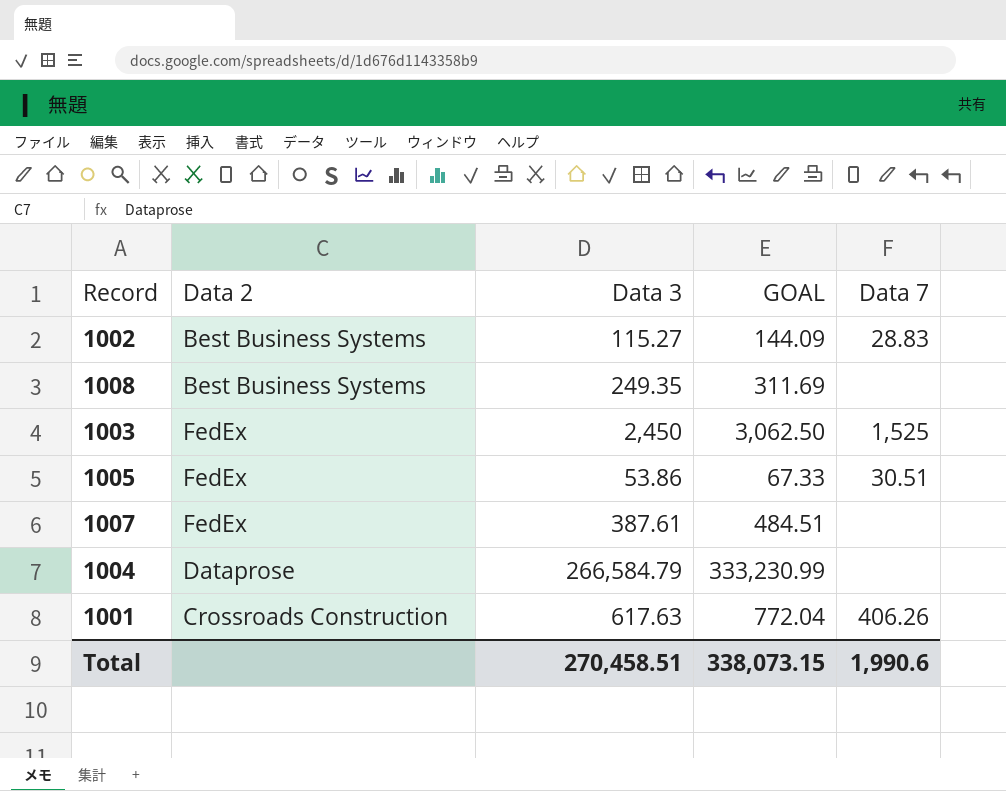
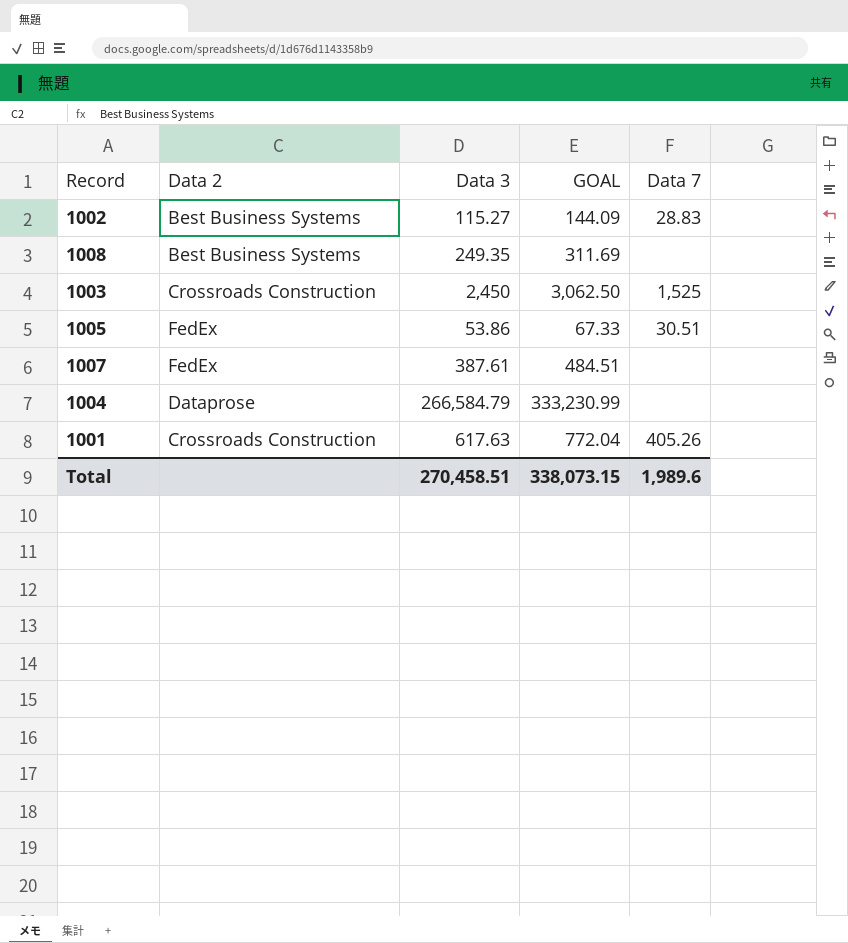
1003 | Data 2: FedEx -> Crossroads Construction
1001 | Data 7: 406.26 -> 405.26
Total | Data 7: 1,990.6 -> 1,989.6

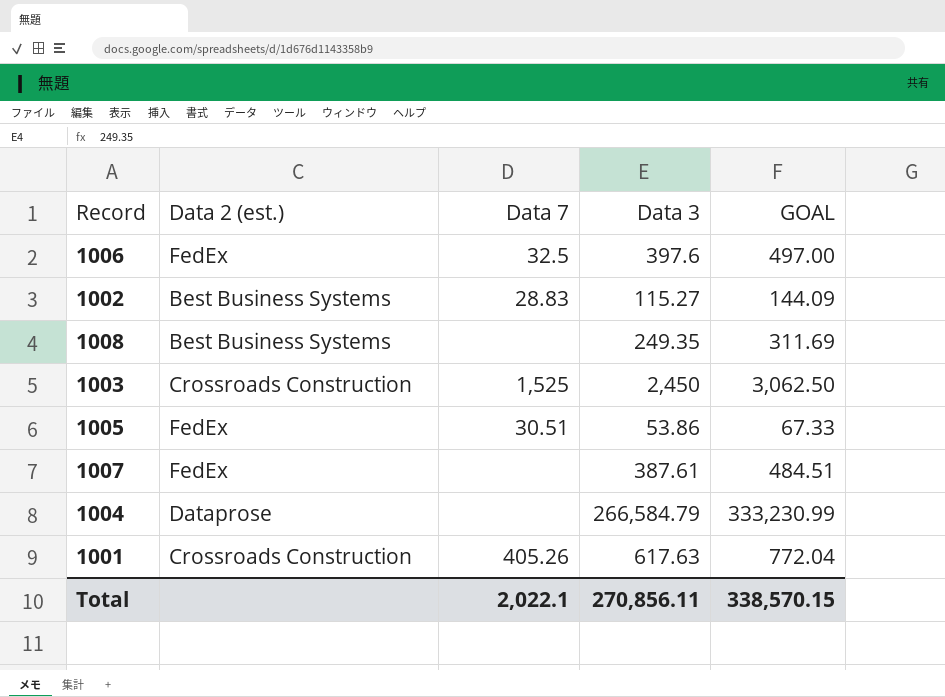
column name: Data 2 -> Data 2 (est.)
column Data 7 | position: 5 -> 3
row 1006: none -> FedEx | 32.5 | 397.6 | 497.00
Total | Data 7: 1,989.6 -> 2,022.1
Total | Data 3: 270,458.51 -> 270,856.11
Total | GOAL: 338,073.15 -> 338,570.15

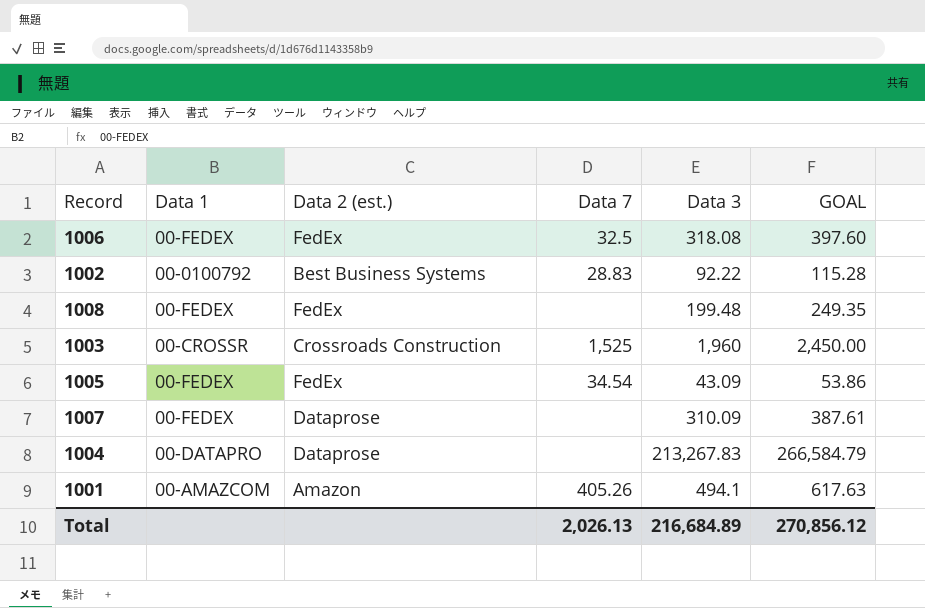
column Data 1 | position: none -> 2
1006 | Data 3: 397.6 -> 318.08
1006 | GOAL: 497.00 -> 397.60
1002 | Data 3: 115.27 -> 92.22
1002 | GOAL: 144.09 -> 115.28
1008 | Data 2 (est.): Best Business Systems -> FedEx
1008 | Data 3: 249.35 -> 199.48
1008 | GOAL: 311.69 -> 249.35
1003 | Data 3: 2,450 -> 1,960
1003 | GOAL: 3,062.50 -> 2,450.00
1005 | Data 7: 30.51 -> 34.54
1005 | Data 3: 53.86 -> 43.09
1005 | GOAL: 67.33 -> 53.86
1007 | Data 2 (est.): FedEx -> Dataprose
1007 | Data 3: 387.61 -> 310.09
1007 | GOAL: 484.51 -> 387.61
1004 | Data 3: 266,584.79 -> 213,267.83
1004 | GOAL: 333,230.99 -> 266,584.79
1001 | Data 2 (est.): Crossroads Construction -> Amazon
1001 | Data 3: 617.63 -> 494.1
1001 | GOAL: 772.04 -> 617.63
Total | Data 7: 2,022.1 -> 2,026.13
Total | Data 3: 270,856.11 -> 216,684.89
Total | GOAL: 338,570.15 -> 270,856.12

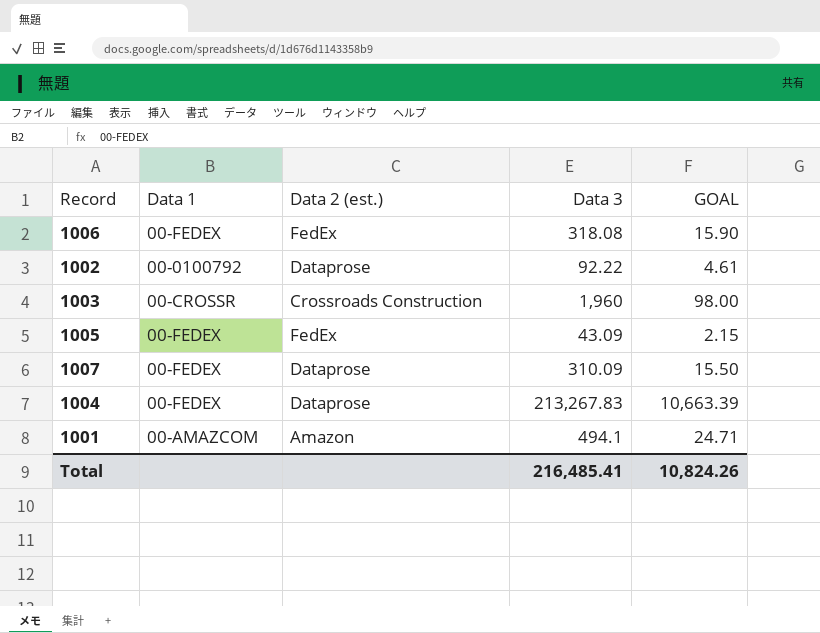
column Data 7 | position: 4 -> none
column GOAL | formula: [Data 3] * 1.25 -> [Data 3] * 0.05
row 1008: 00-FEDEX | FedEx | none | 199.48 | 249.35 -> none
1002 | Data 2 (est.): Best Business Systems -> Dataprose
1004 | Data 1: 00-DATAPRO -> 00-FEDEX
Total | Data 3: 216,684.89 -> 216,485.41
Total | GOAL: 270,856.12 -> 10,824.26

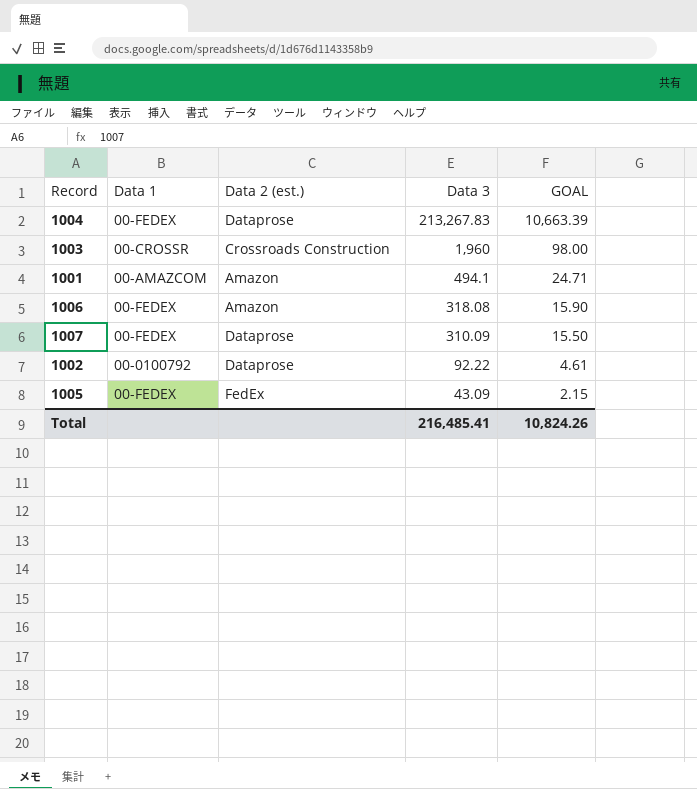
row order: none -> Data 3 descending
1006 | Data 2 (est.): FedEx -> Amazon

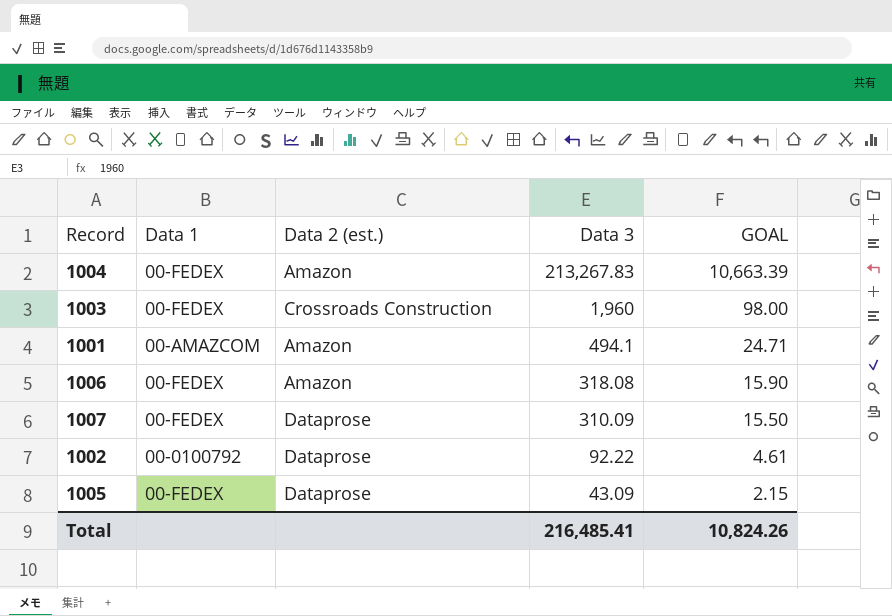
1004 | Data 2 (est.): Dataprose -> Amazon
1003 | Data 1: 00-CROSSR -> 00-FEDEX
1005 | Data 2 (est.): FedEx -> Dataprose

